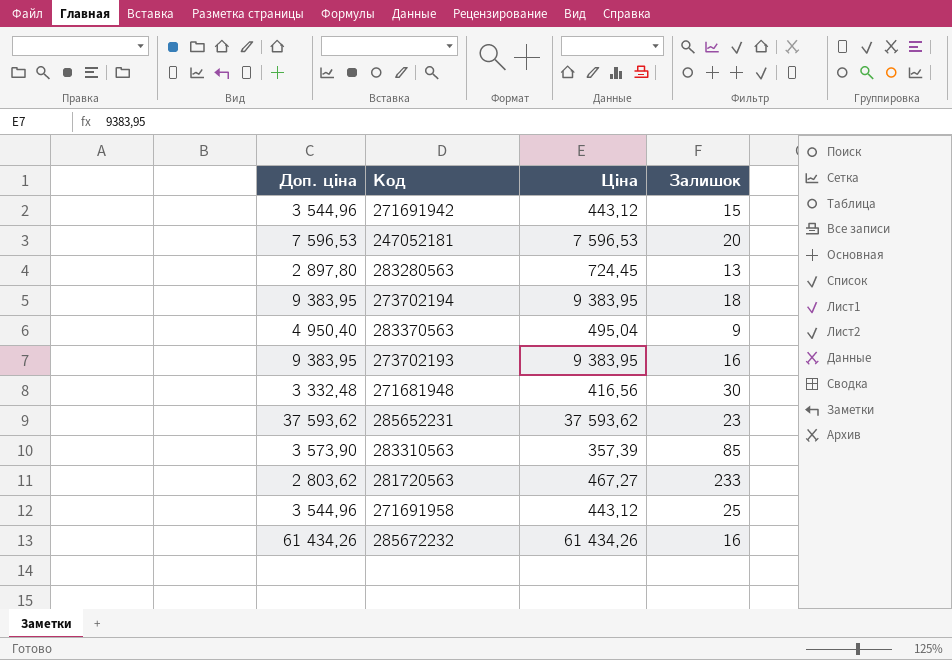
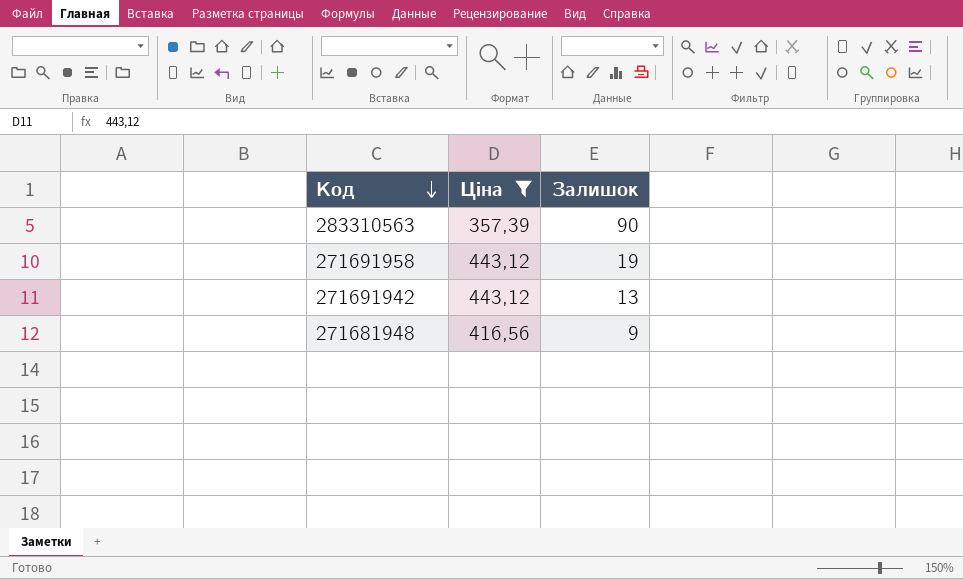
filter: none -> Ціна <= 443,12
row order: none -> Код descending
column Доп. ціна | position: 1 -> none
283310563 | Залишок: 85 -> 90
271691958 | Залишок: 25 -> 19
271691942 | Залишок: 15 -> 13
271681948 | Залишок: 30 -> 9

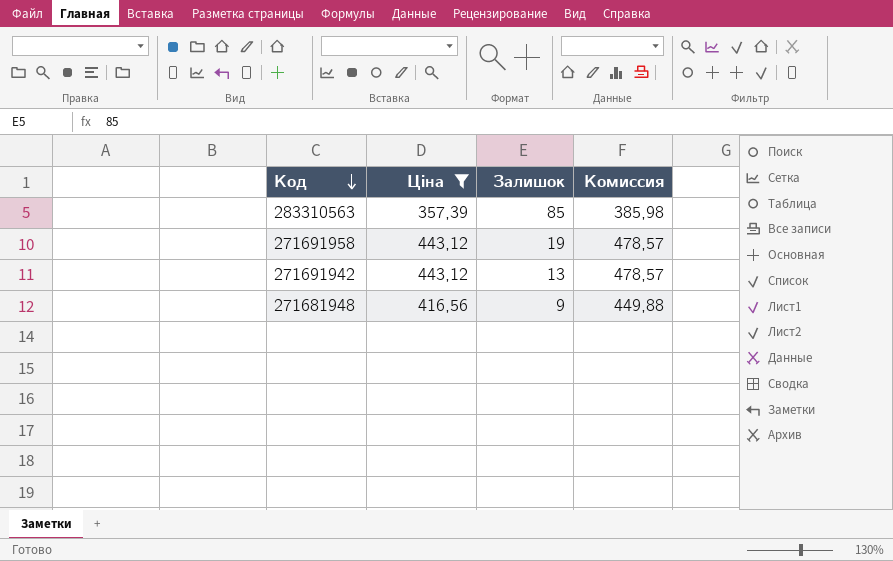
column Комиссия | formula: none -> [Ціна] * 1,08
283310563 | Залишок: 90 -> 85

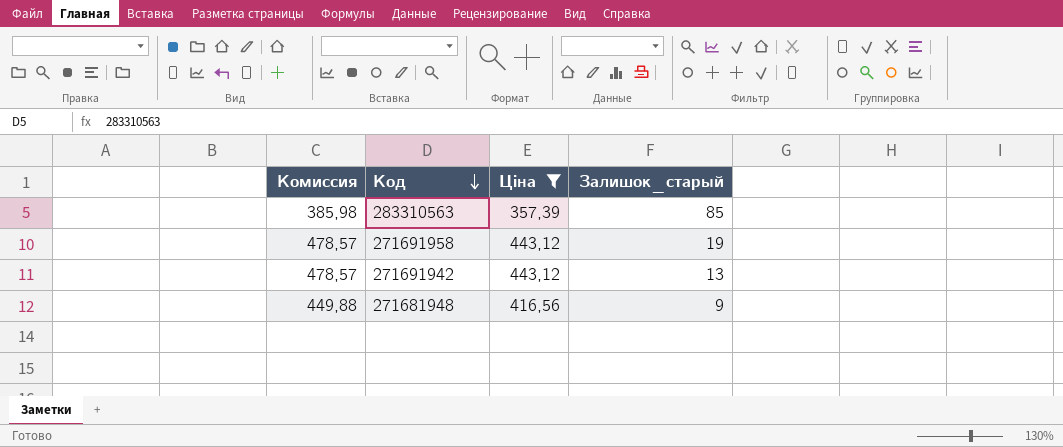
column Комиссия | position: 4 -> 1
column name: Залишок -> Залишок_старый

